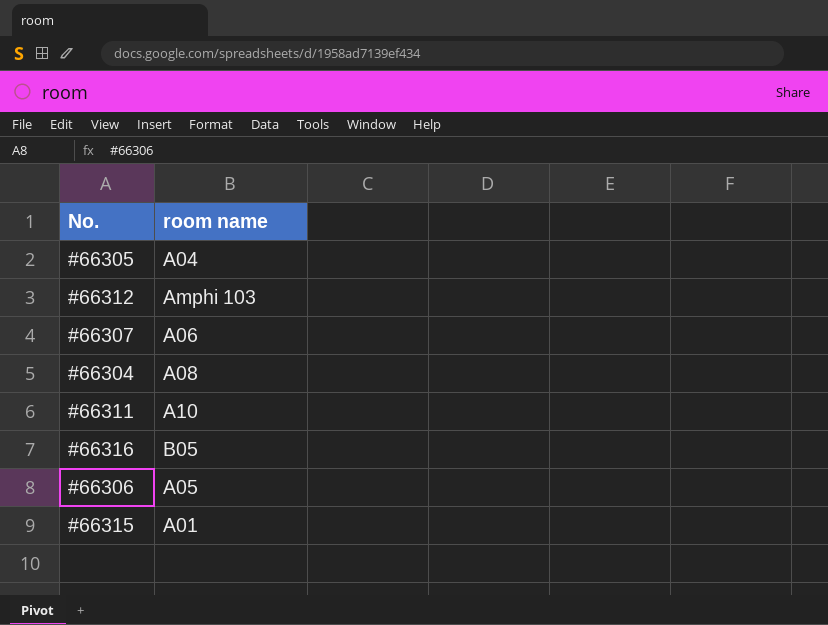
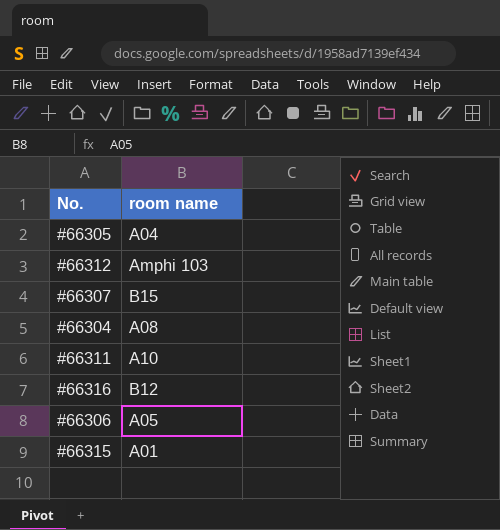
#66307 | room name: A06 -> B15
#66316 | room name: B05 -> B12

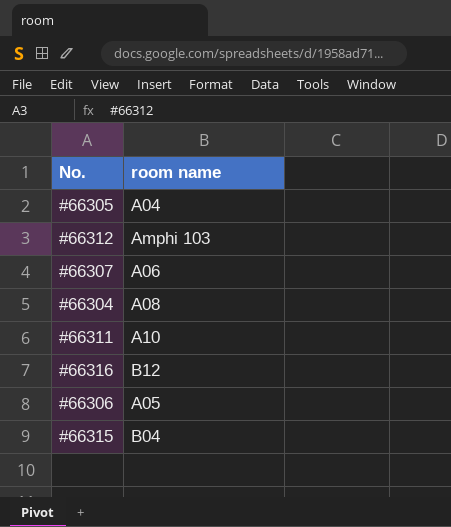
#66307 | room name: B15 -> A06
#66315 | room name: A01 -> B04

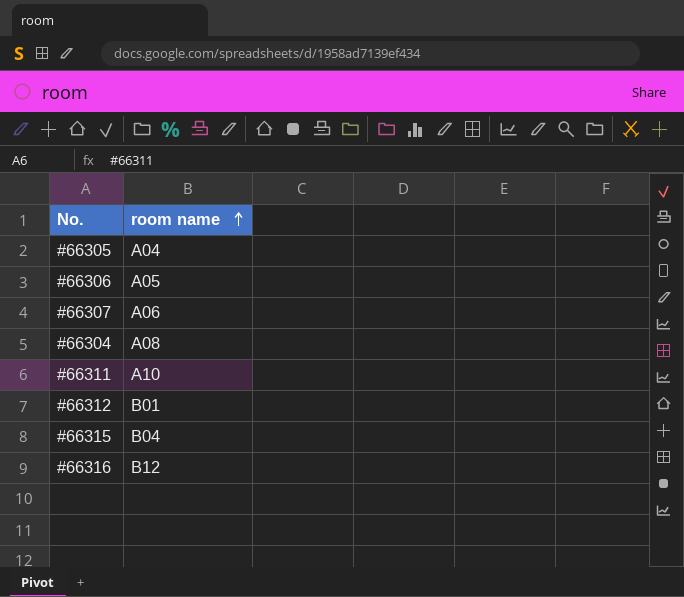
row order: none -> room name ascending
#66312 | room name: Amphi 103 -> B01

